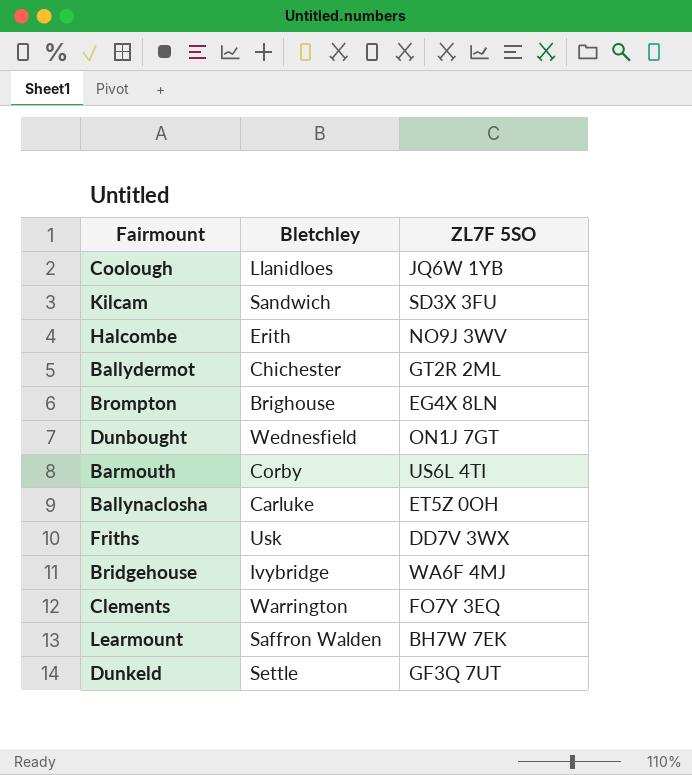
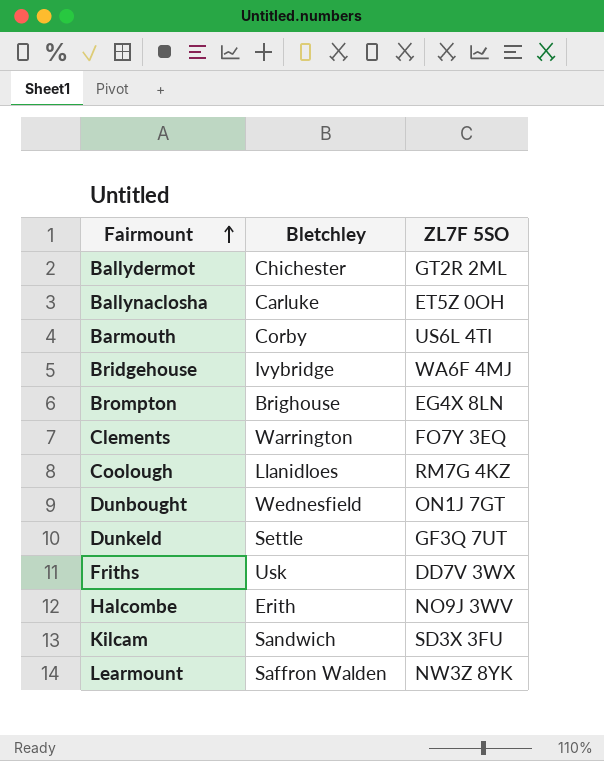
row order: none -> Fairmount ascending
Coolough | ZL7F 5SO: JQ6W 1YB -> RM7G 4KZ
Learmount | ZL7F 5SO: BH7W 7EK -> NW3Z 8YK

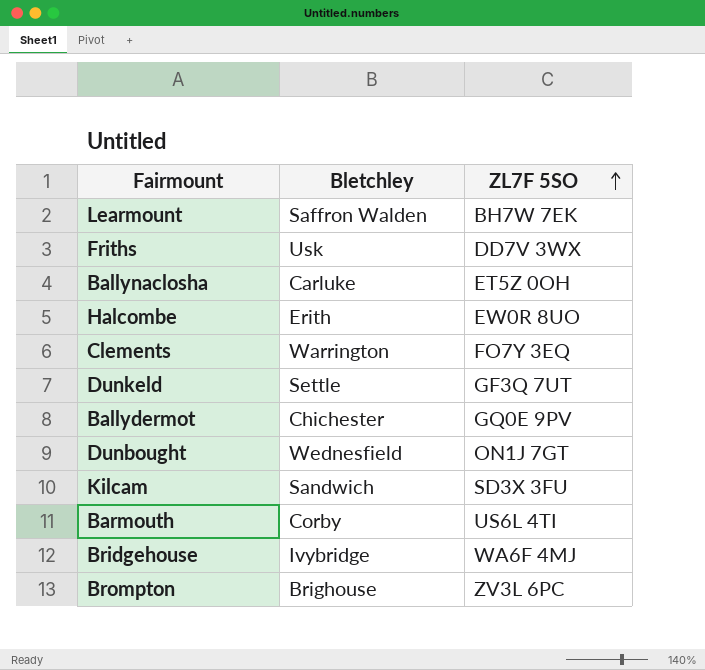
row order: Fairmount ascending -> ZL7F 5SO ascending
row Coolough: Llanidloes | RM7G 4KZ -> none
Learmount | ZL7F 5SO: NW3Z 8YK -> BH7W 7EK
Halcombe | ZL7F 5SO: NO9J 3WV -> EW0R 8UO
Ballydermot | ZL7F 5SO: GT2R 2ML -> GQ0E 9PV
Brompton | ZL7F 5SO: EG4X 8LN -> ZV3L 6PC

